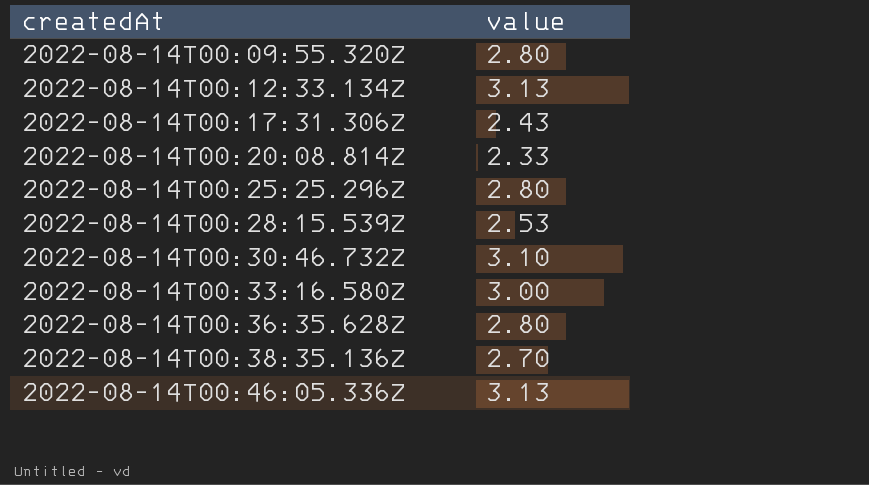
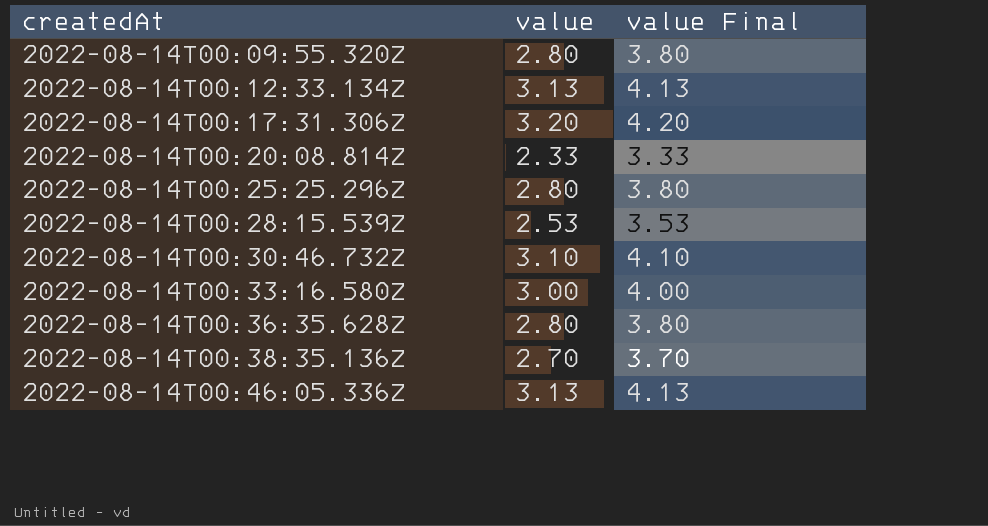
column value Final | formula: none -> [value] + 1
2022-08-14T00:17:31.306Z | value: 2.43 -> 3.20

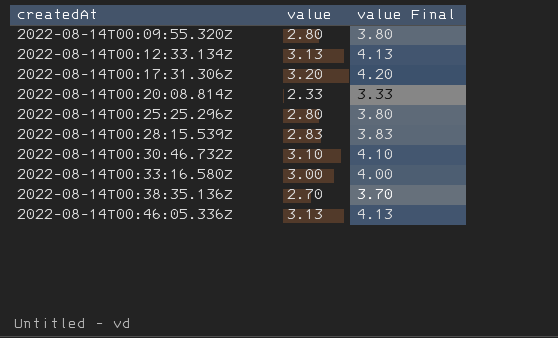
row 2022-08-14T00:36:35.628Z: 2.80 | 3.80 -> none
2022-08-14T00:28:15.539Z | value: 2.53 -> 2.83
2022-08-14T00:28:15.539Z | value Final: 3.53 -> 3.83

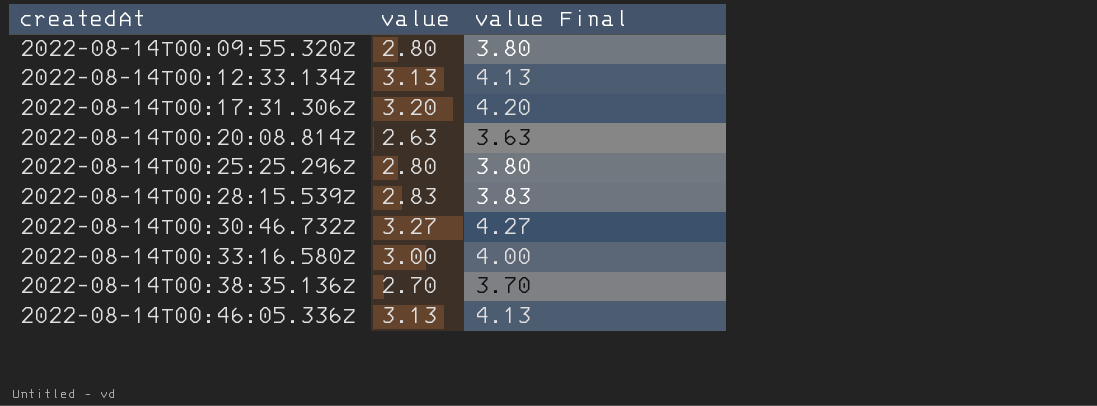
2022-08-14T00:20:08.814Z | value: 2.33 -> 2.63
2022-08-14T00:20:08.814Z | value Final: 3.33 -> 3.63
2022-08-14T00:30:46.732Z | value: 3.10 -> 3.27
2022-08-14T00:30:46.732Z | value Final: 4.10 -> 4.27

